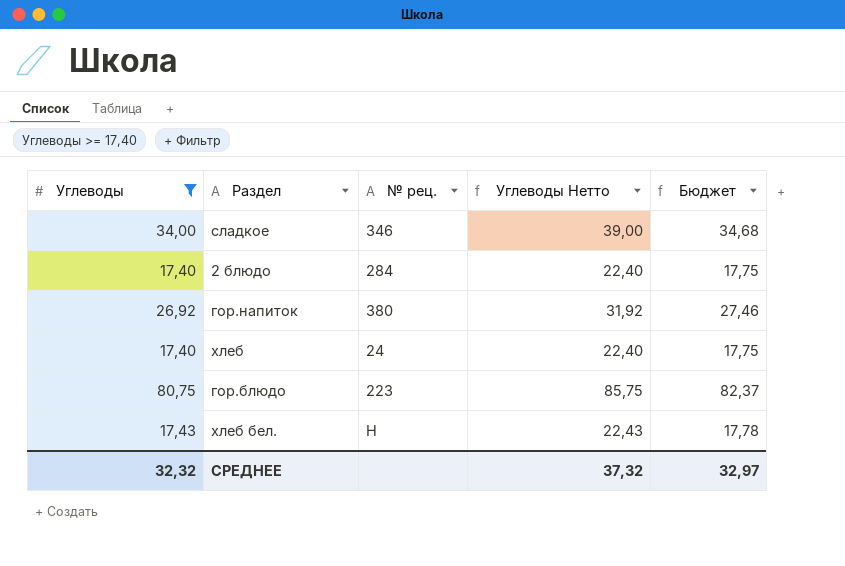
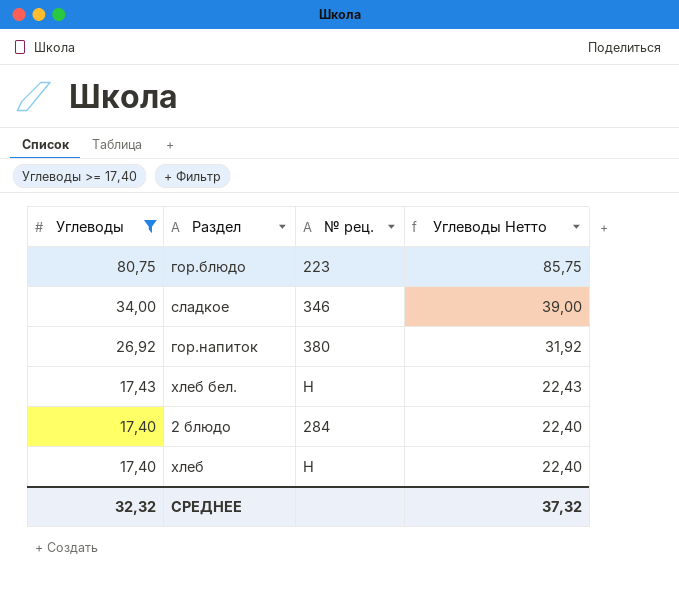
row order: none -> Углеводы descending
column Бюджет | formula: [Углеводы] * 1,02 -> none
хлеб | № рец.: 24 -> Н

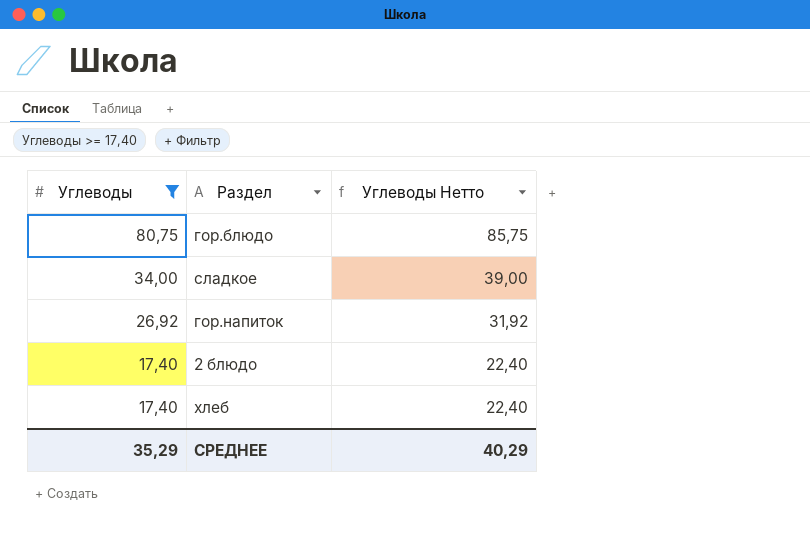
column № рец. | position: 3 -> none
row хлеб бел.: 17,43 | Н | 22,43 -> none
СРЕДНЕЕ | Углеводы: 32,32 -> 35,29
СРЕДНЕЕ | Углеводы Нетто: 37,32 -> 40,29

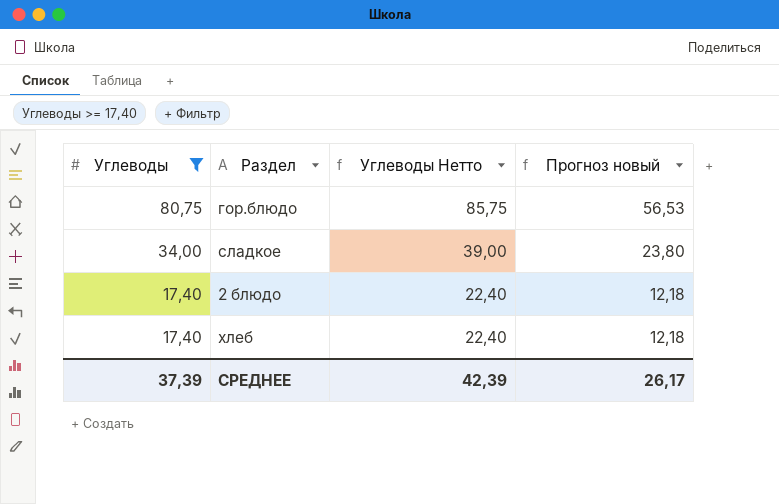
column Прогноз новый | formula: none -> [Углеводы] * 0,7
row гор.напиток: 26,92 | 31,92 -> none
СРЕДНЕЕ | Углеводы: 35,29 -> 37,39
СРЕДНЕЕ | Углеводы Нетто: 40,29 -> 42,39

